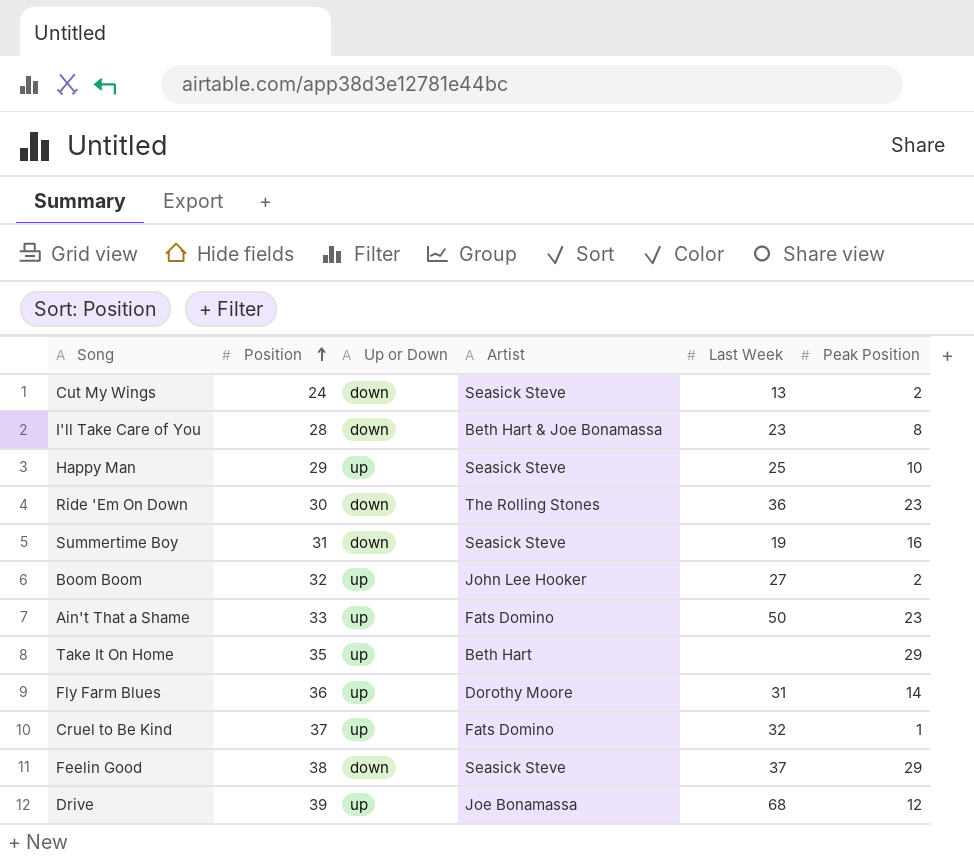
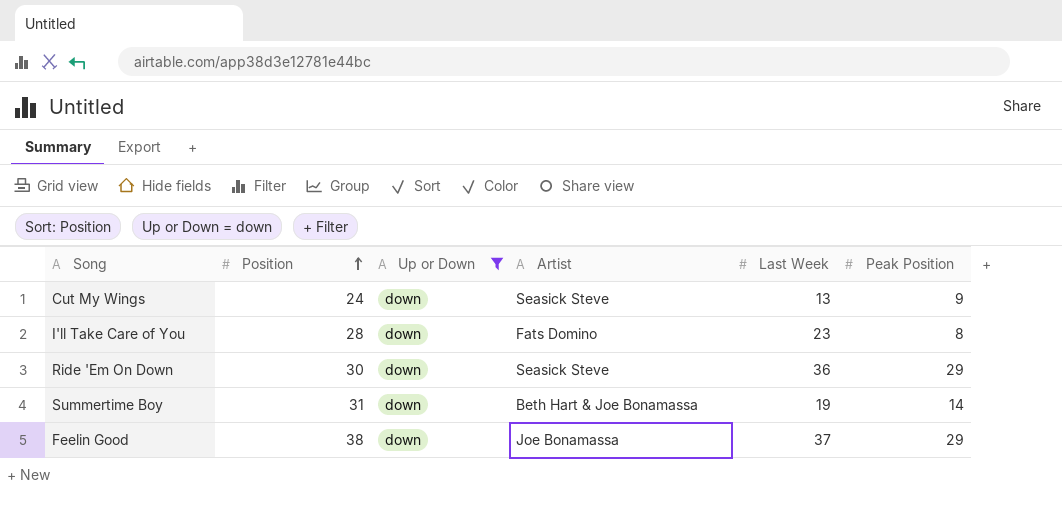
filter: none -> Up or Down = down
Cut My Wings | Peak Position: 2 -> 9
I'll Take Care of You | Artist: Beth Hart & Joe Bonamassa -> Fats Domino
Ride 'Em On Down | Artist: The Rolling Stones -> Seasick Steve
Ride 'Em On Down | Peak Position: 23 -> 29
Summertime Boy | Artist: Seasick Steve -> Beth Hart & Joe Bonamassa
Summertime Boy | Peak Position: 16 -> 14
Feelin Good | Artist: Seasick Steve -> Joe Bonamassa

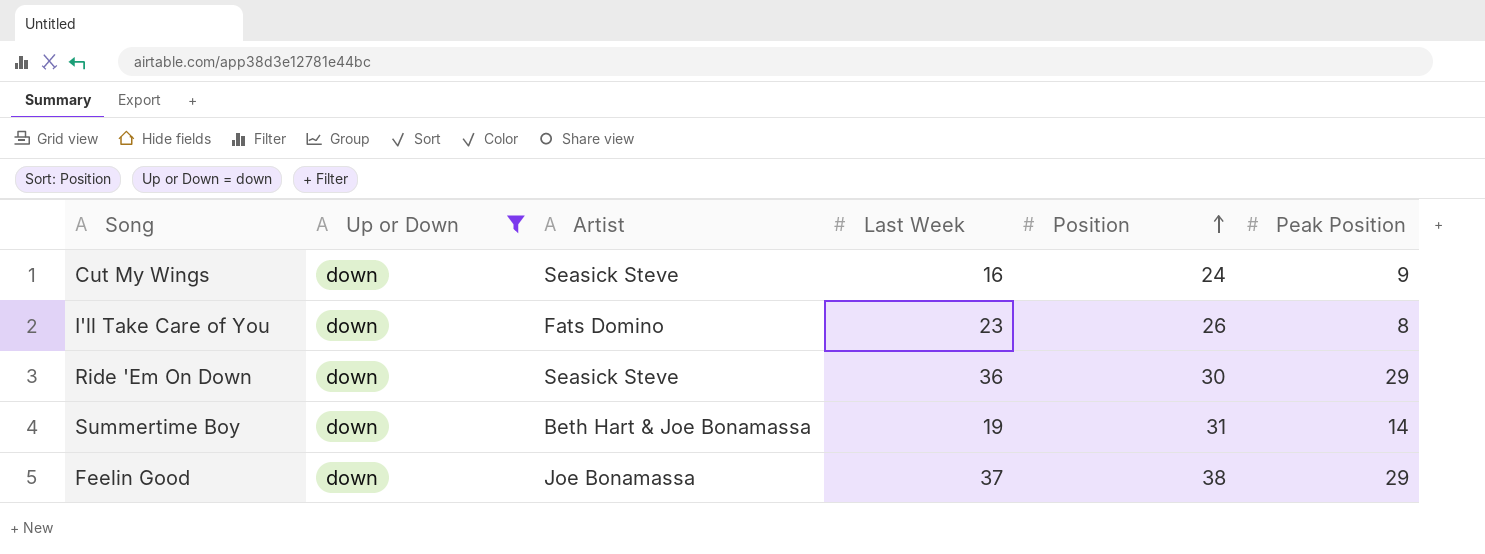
column Position | position: 2 -> 5
Cut My Wings | Last Week: 13 -> 16
I'll Take Care of You | Position: 28 -> 26

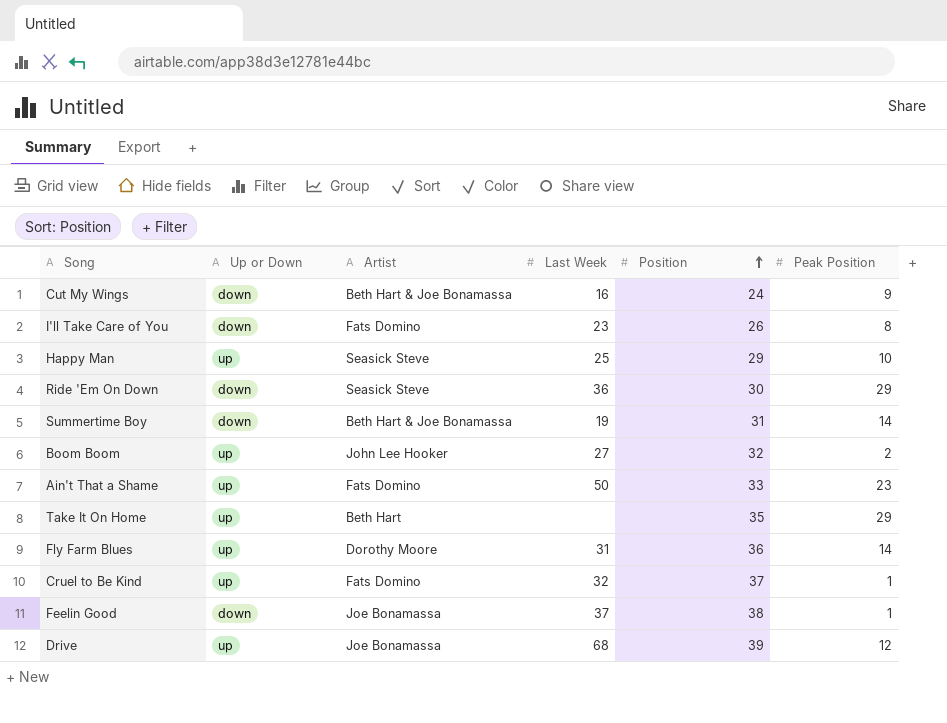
filter: Up or Down = down -> none
Cut My Wings | Artist: Seasick Steve -> Beth Hart & Joe Bonamassa
Feelin Good | Peak Position: 29 -> 1

